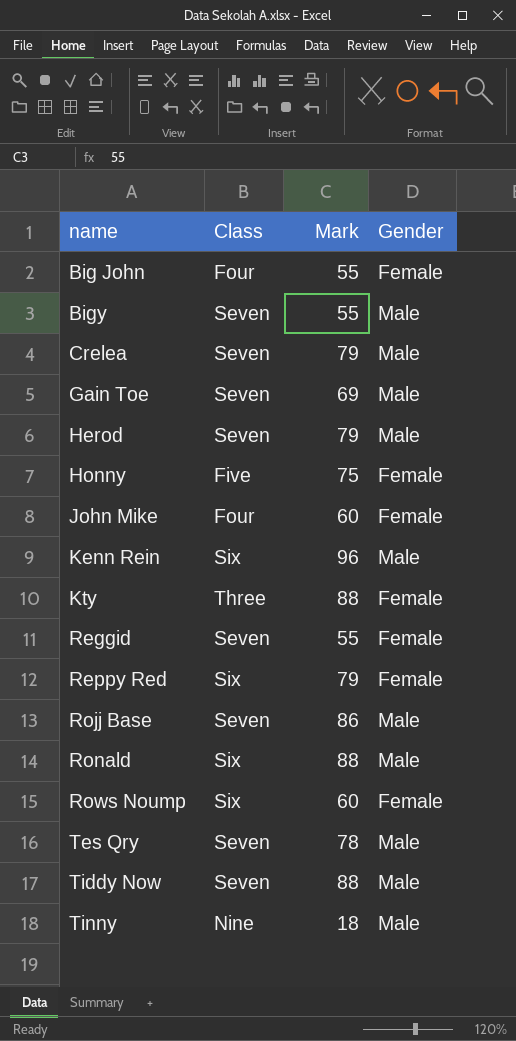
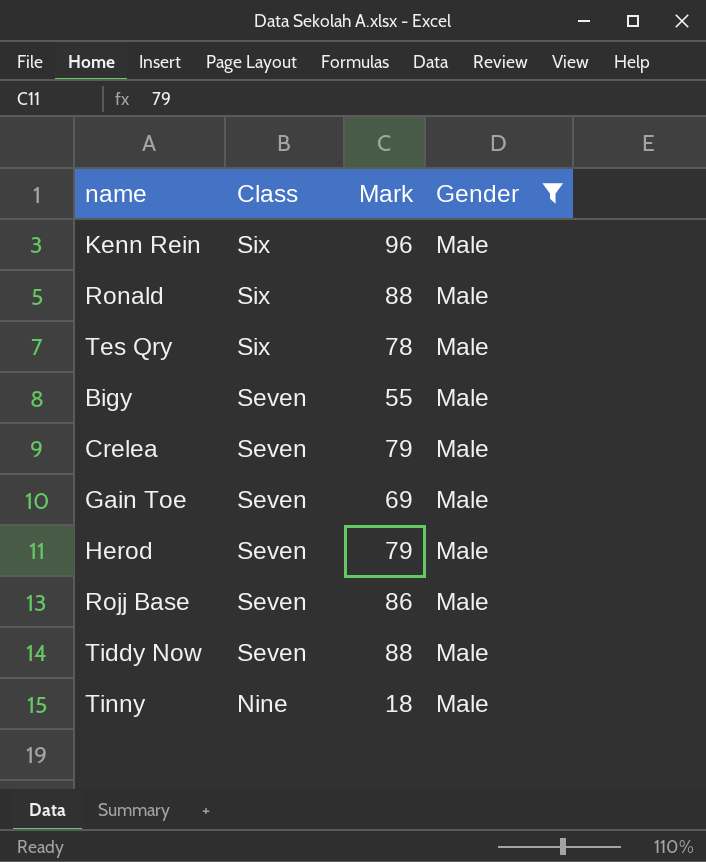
filter: none -> Gender = Male
row order: name ascending -> Class descending
Tes Qry | Class: Seven -> Six

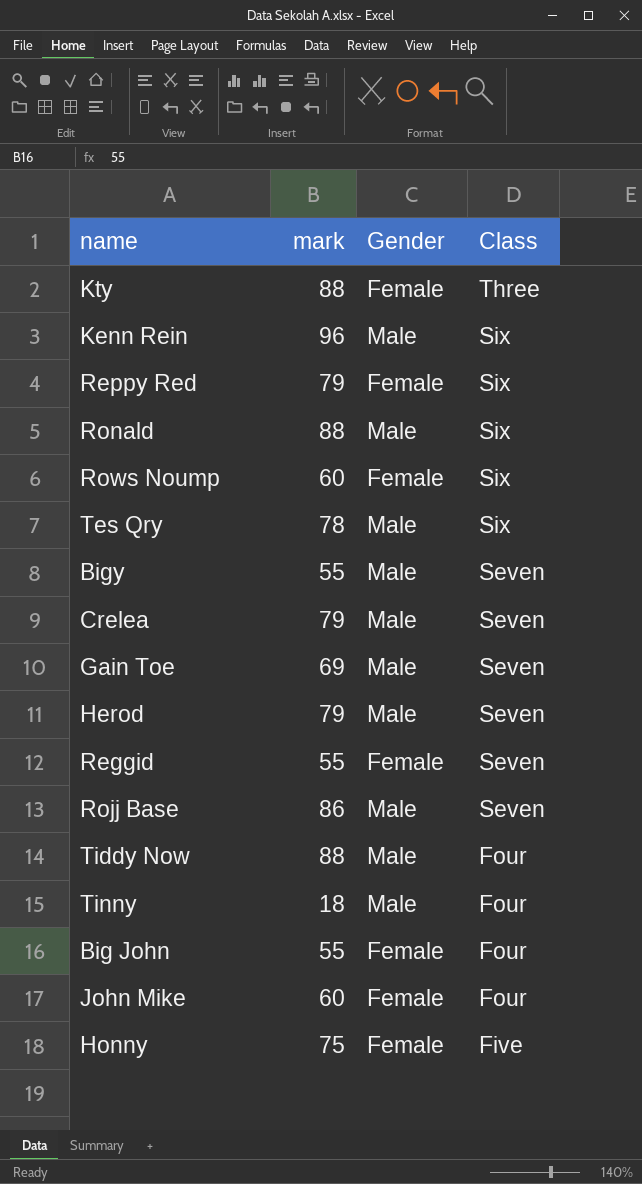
filter: Gender = Male -> none
column name: Mark -> mark
column Class | position: 2 -> 4
Tiddy Now | Class: Seven -> Four
Tinny | Class: Nine -> Four

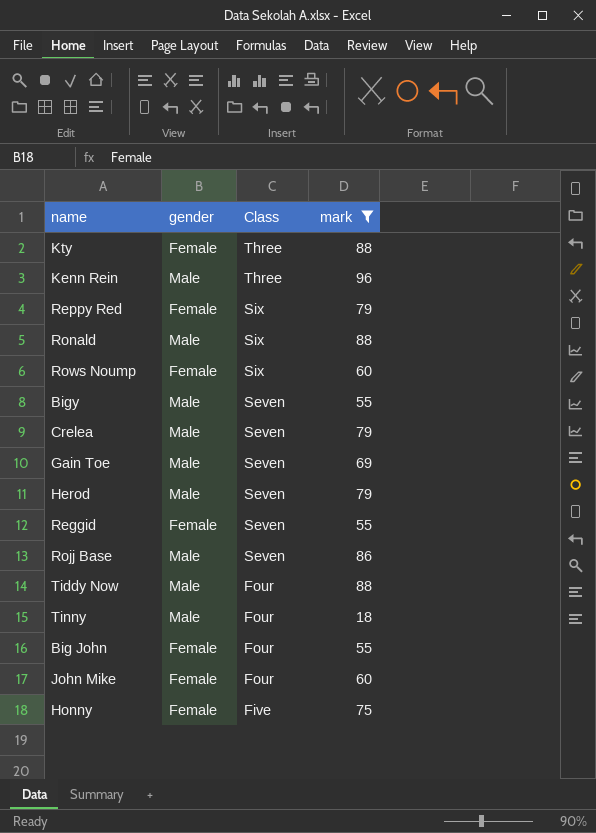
filter: none -> mark != 78
column name: Gender -> gender
column mark | position: 2 -> 4
Kenn Rein | Class: Six -> Three

